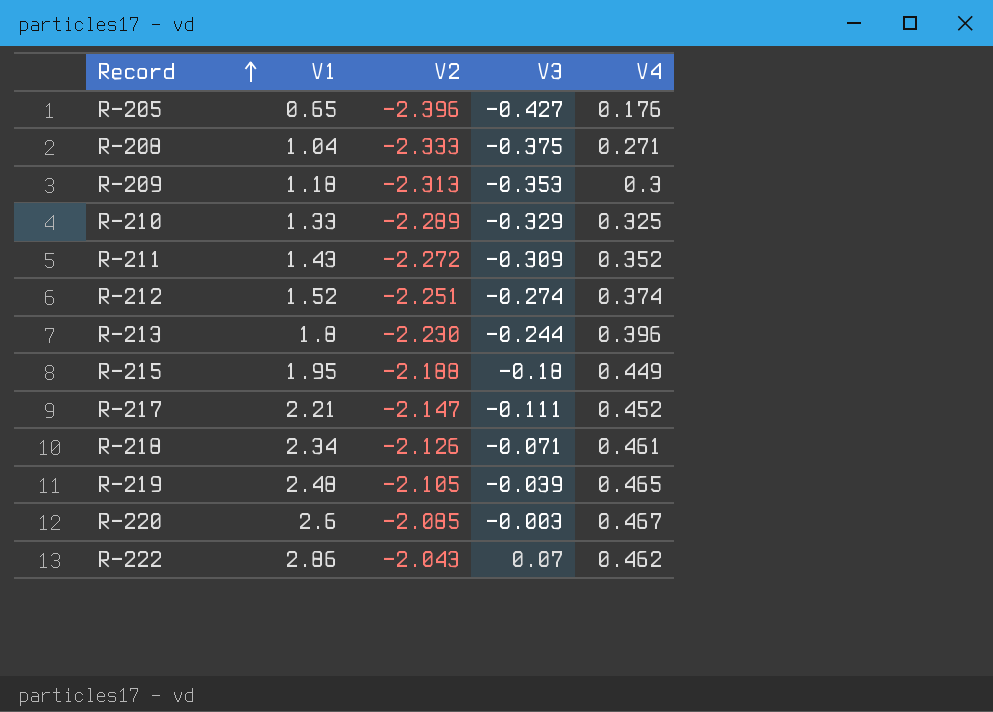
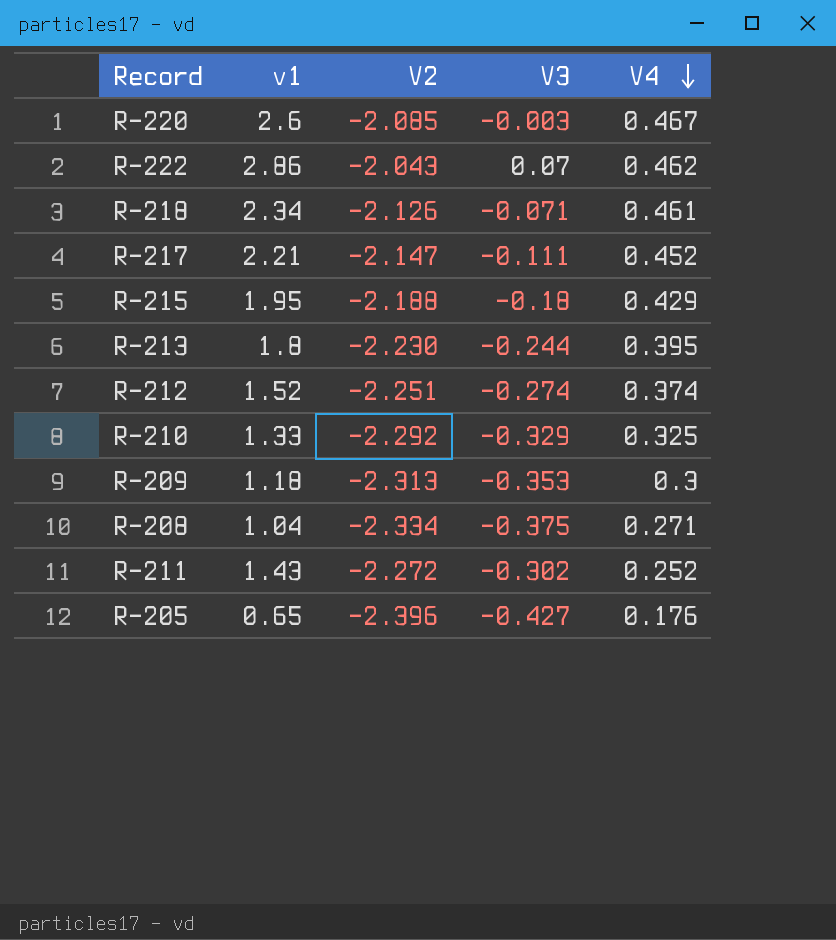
row order: Record ascending -> V4 descending
column name: V1 -> v1
row R-219: 2.48 | -2.105 | -0.039 | 0.465 -> none
R-215 | V4: 0.449 -> 0.429
R-213 | V4: 0.396 -> 0.395
R-210 | V2: -2.289 -> -2.292
R-208 | V2: -2.333 -> -2.334
R-211 | V3: -0.309 -> -0.302
R-211 | V4: 0.352 -> 0.252

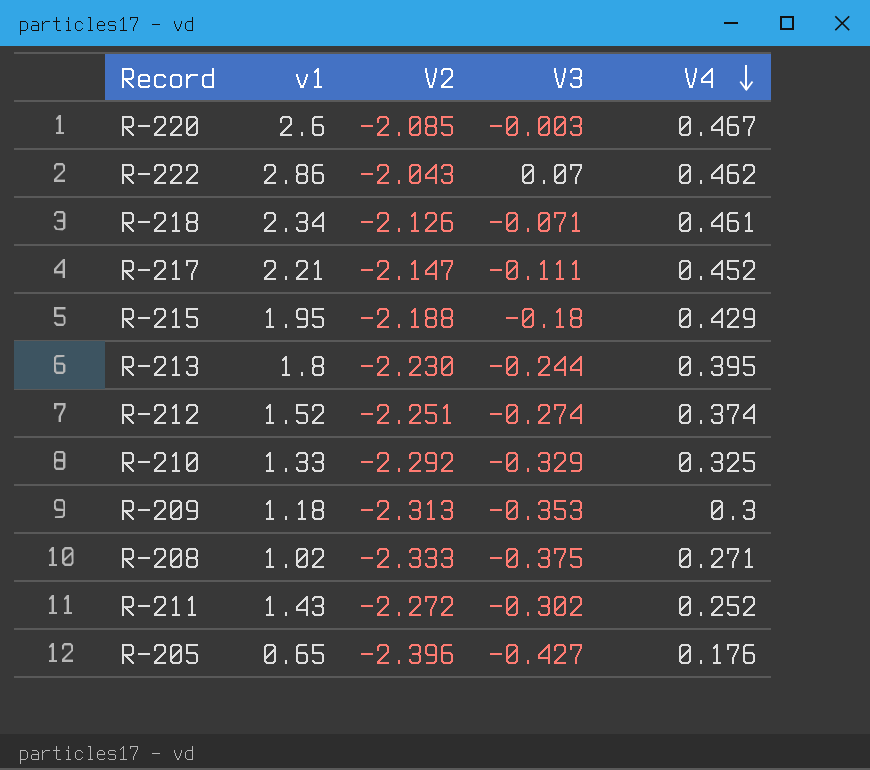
R-208 | v1: 1.04 -> 1.02
R-208 | V2: -2.334 -> -2.333

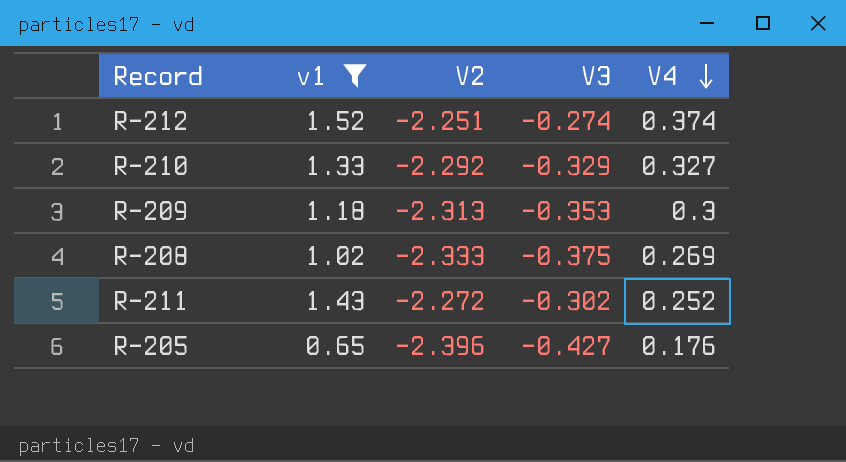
filter: none -> v1 <= 1.52
R-210 | V4: 0.325 -> 0.327
R-208 | V4: 0.271 -> 0.269

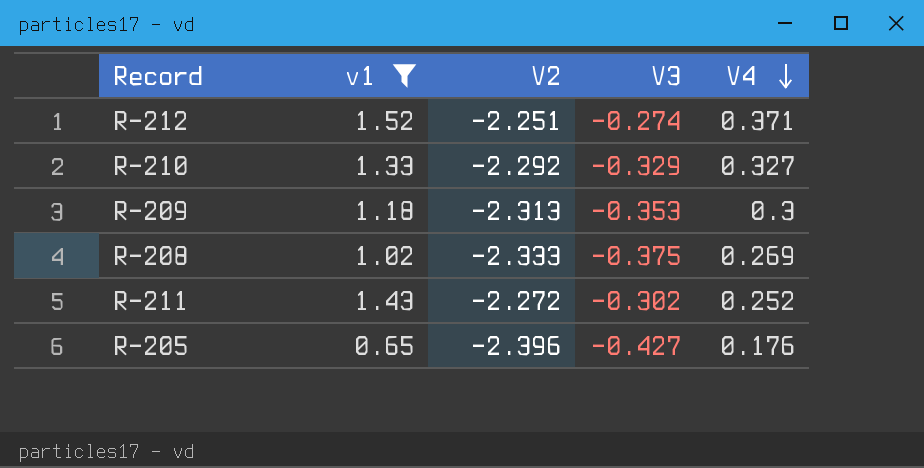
R-212 | V4: 0.374 -> 0.371

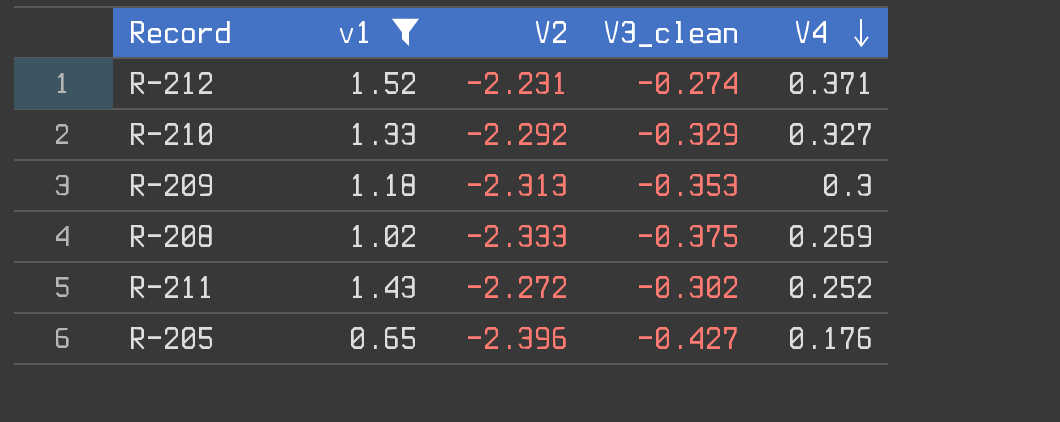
column name: V3 -> V3_clean
R-212 | V2: -2.251 -> -2.231

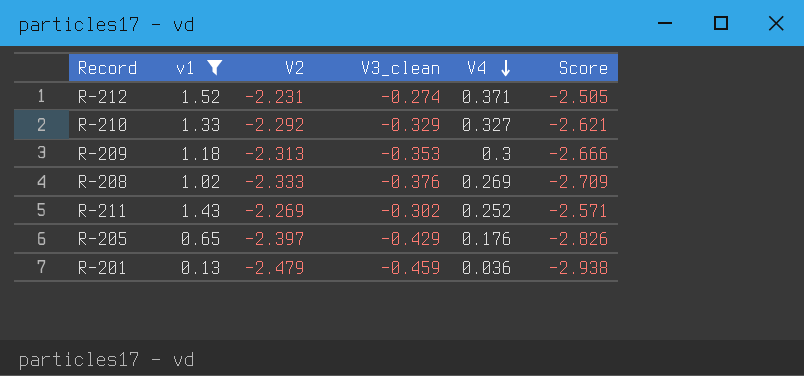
column Score | formula: none -> [V2] + [V3_clean]
R-208 | V3_clean: -0.375 -> -0.376
R-211 | V2: -2.272 -> -2.269
R-205 | V2: -2.396 -> -2.397
R-205 | V3_clean: -0.427 -> -0.429
row R-201: none -> 0.13 | -2.479 | -0.459 | 0.036 | -2.938

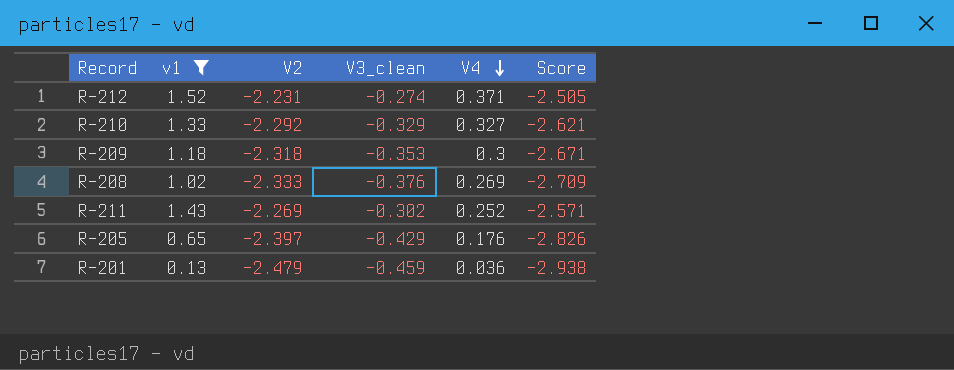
R-209 | V2: -2.313 -> -2.318
R-209 | Score: -2.666 -> -2.671

